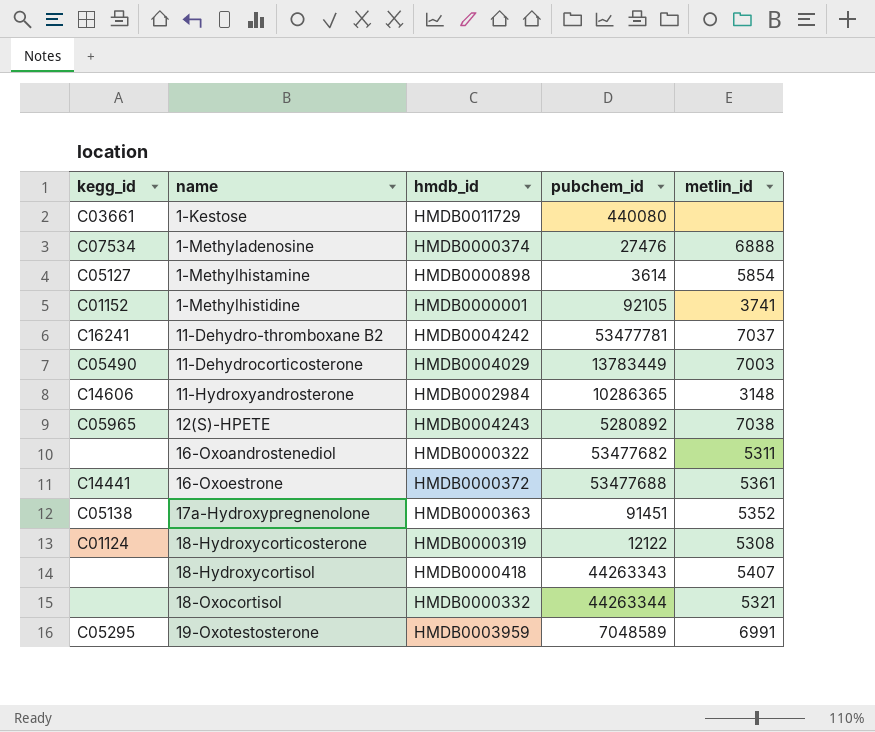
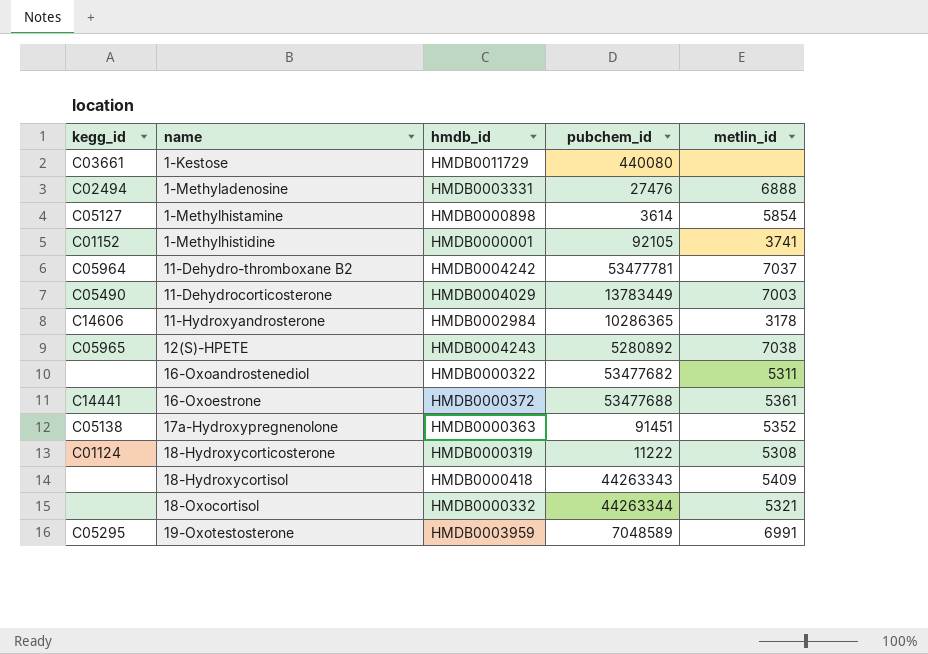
1-Methyladenosine | kegg_id: C07534 -> C02494
1-Methyladenosine | hmdb_id: HMDB0000374 -> HMDB0003331
11-Dehydro-thromboxane B2 | kegg_id: C16241 -> C05964
11-Hydroxyandrosterone | metlin_id: 3148 -> 3178
18-Hydroxycorticosterone | pubchem_id: 12122 -> 11222
18-Hydroxycortisol | metlin_id: 5407 -> 5409

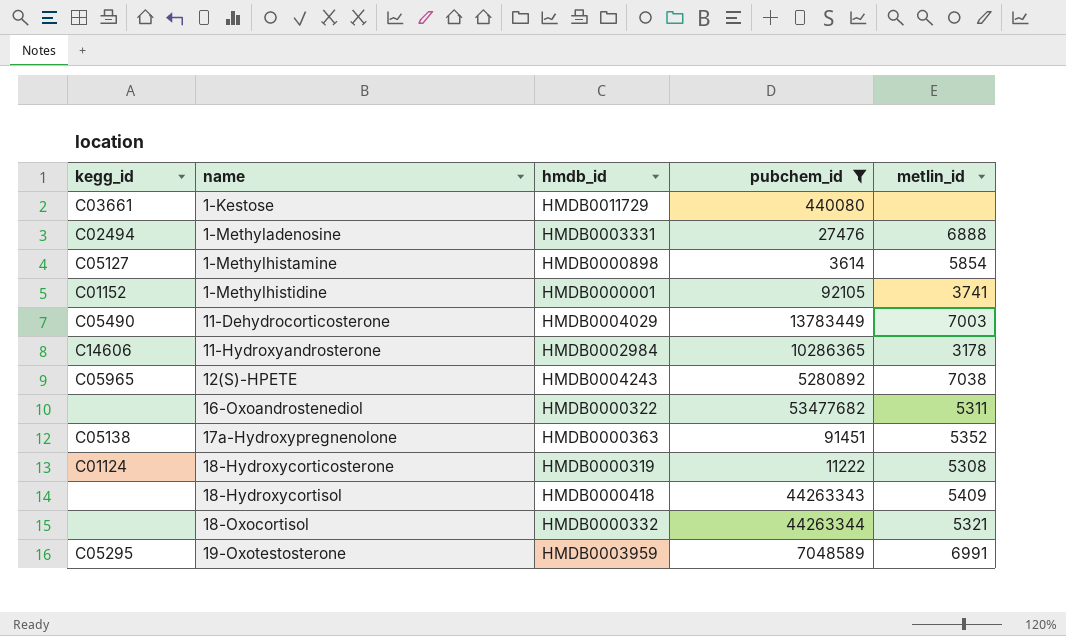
filter: none -> pubchem_id <= 53477682

